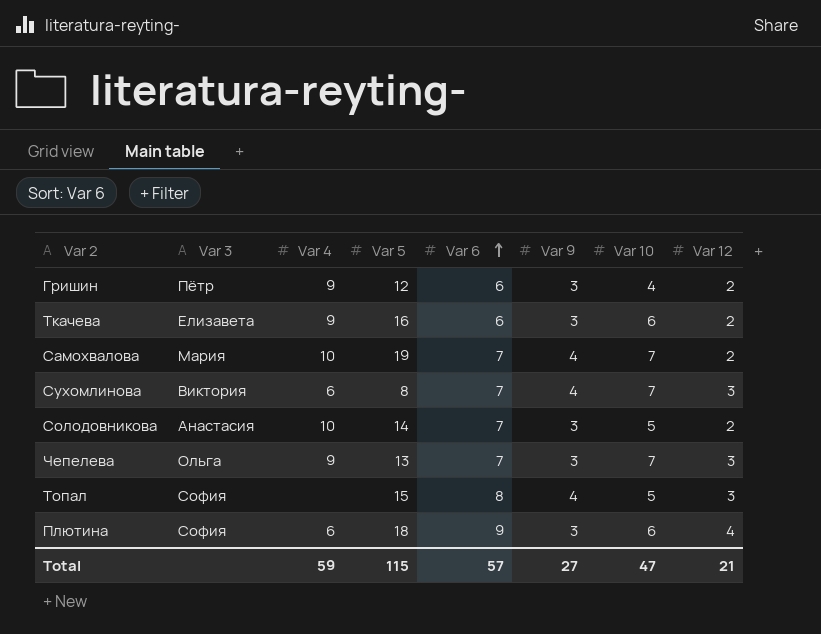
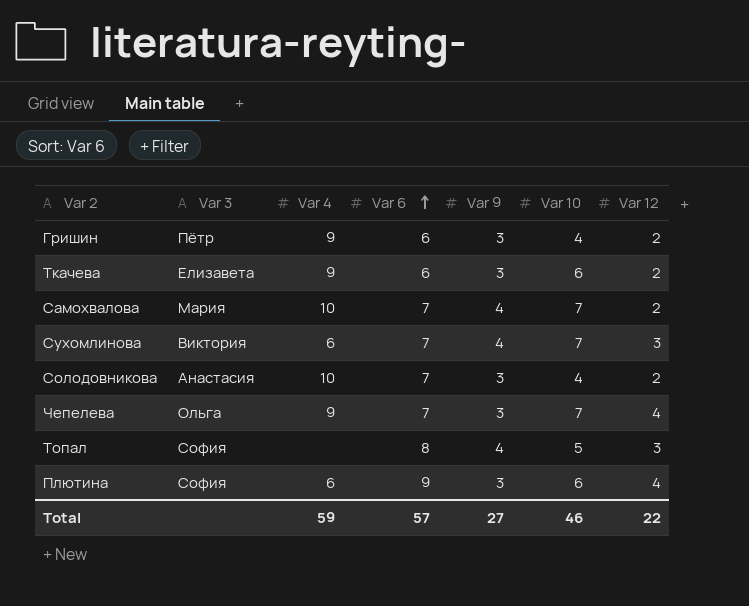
column Var 5 | position: 4 -> none
Солодовникова | Var 10: 5 -> 4
Чепелева | Var 12: 3 -> 4
Total | Var 10: 47 -> 46
Total | Var 12: 21 -> 22

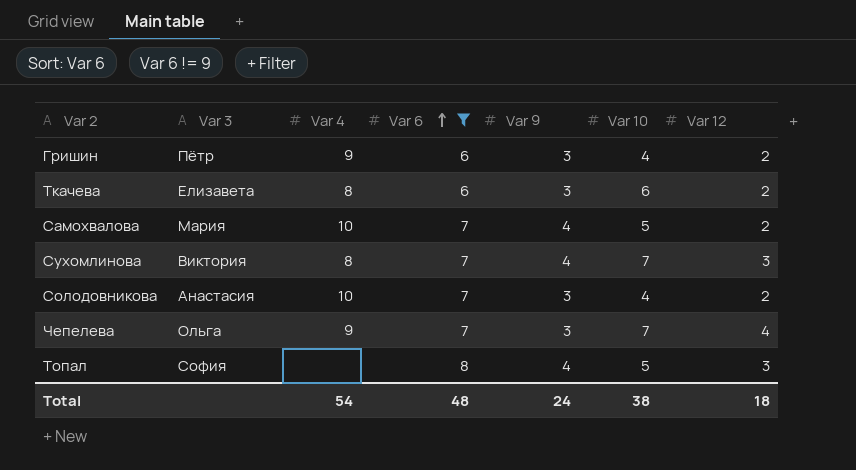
filter: none -> Var 6 != 9
Ткачева | Var 4: 9 -> 8
Самохвалова | Var 10: 7 -> 5
Сухомлинова | Var 4: 6 -> 8
Total | Var 4: 59 -> 54
Total | Var 6: 57 -> 48
Total | Var 9: 27 -> 24
Total | Var 10: 46 -> 38
Total | Var 12: 22 -> 18

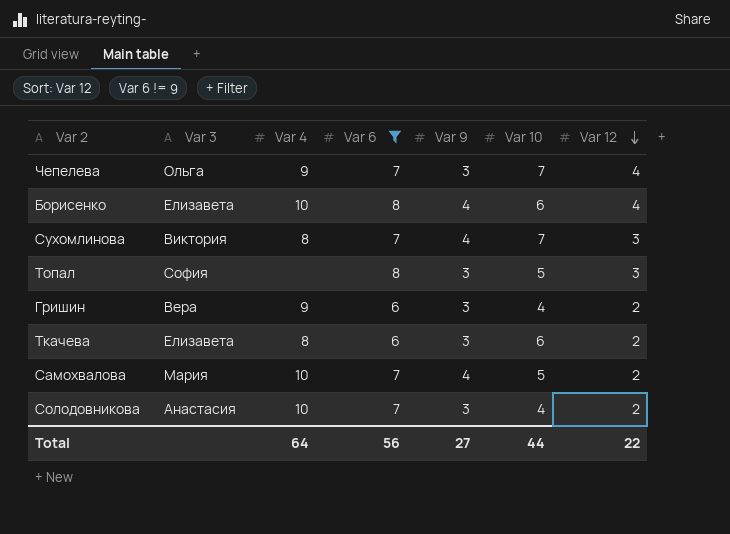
row order: Var 6 ascending -> Var 12 descending
row Борисенко: none -> Елизавета | 10 | 8 | 4 | 6 | 4
Топал | Var 9: 4 -> 3
Гришин | Var 3: Пётр -> Вера
Total | Var 4: 54 -> 64
Total | Var 6: 48 -> 56
Total | Var 9: 24 -> 27
Total | Var 10: 38 -> 44
Total | Var 12: 18 -> 22

